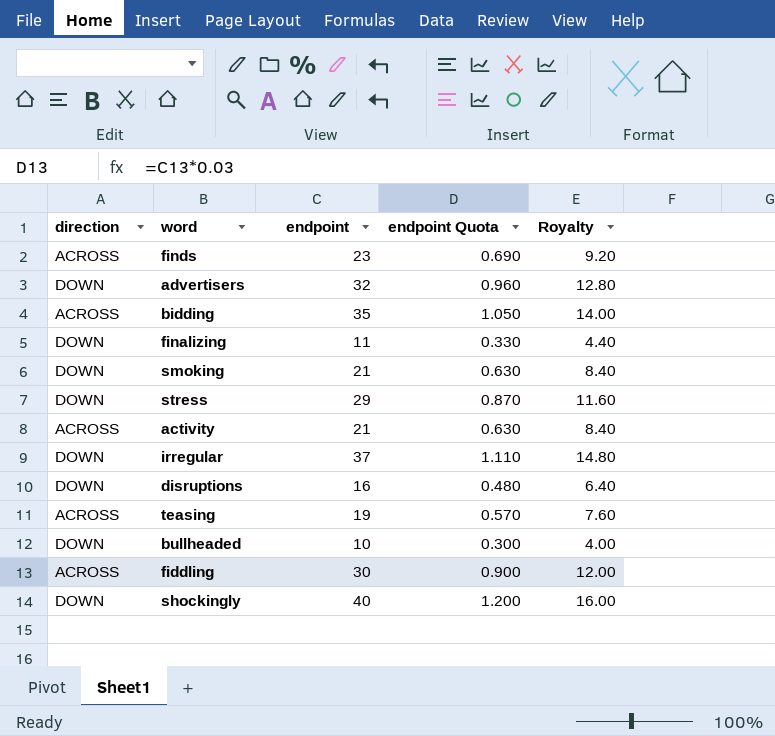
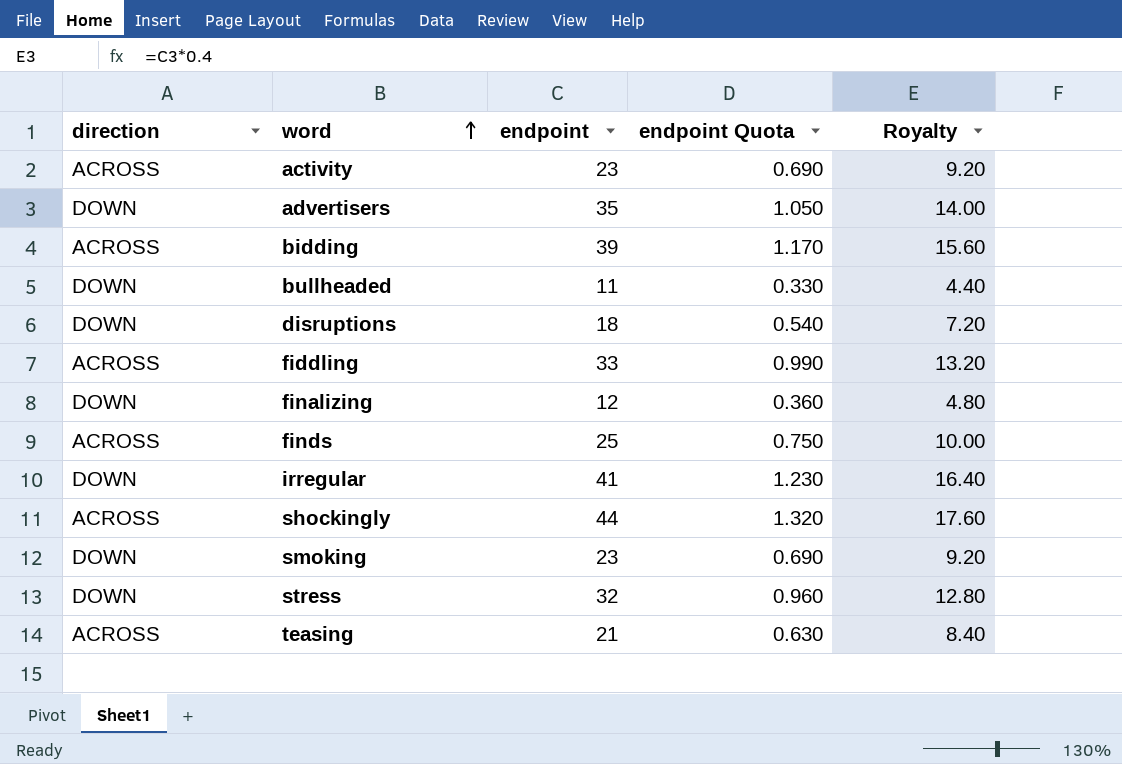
row order: none -> word ascending
activity | endpoint: 21 -> 23
activity | endpoint Quota: 0.630 -> 0.690
activity | Royalty: 8.40 -> 9.20
advertisers | endpoint: 32 -> 35
advertisers | endpoint Quota: 0.960 -> 1.050
advertisers | Royalty: 12.80 -> 14.00
bidding | endpoint: 35 -> 39
bidding | endpoint Quota: 1.050 -> 1.170
bidding | Royalty: 14.00 -> 15.60
bullheaded | endpoint: 10 -> 11
bullheaded | endpoint Quota: 0.300 -> 0.330
bullheaded | Royalty: 4.00 -> 4.40
disruptions | endpoint: 16 -> 18
disruptions | endpoint Quota: 0.480 -> 0.540
disruptions | Royalty: 6.40 -> 7.20
fiddling | endpoint: 30 -> 33
fiddling | endpoint Quota: 0.900 -> 0.990
fiddling | Royalty: 12.00 -> 13.20
finalizing | endpoint: 11 -> 12
finalizing | endpoint Quota: 0.330 -> 0.360
finalizing | Royalty: 4.40 -> 4.80
finds | endpoint: 23 -> 25
finds | endpoint Quota: 0.690 -> 0.750
finds | Royalty: 9.20 -> 10.00
irregular | endpoint: 37 -> 41
irregular | endpoint Quota: 1.110 -> 1.230
irregular | Royalty: 14.80 -> 16.40
shockingly | direction: DOWN -> ACROSS
shockingly | endpoint: 40 -> 44
shockingly | endpoint Quota: 1.200 -> 1.320
shockingly | Royalty: 16.00 -> 17.60
smoking | endpoint: 21 -> 23
smoking | endpoint Quota: 0.630 -> 0.690
smoking | Royalty: 8.40 -> 9.20
stress | endpoint: 29 -> 32
stress | endpoint Quota: 0.870 -> 0.960
stress | Royalty: 11.60 -> 12.80
teasing | endpoint: 19 -> 21
teasing | endpoint Quota: 0.570 -> 0.630
teasing | Royalty: 7.60 -> 8.40

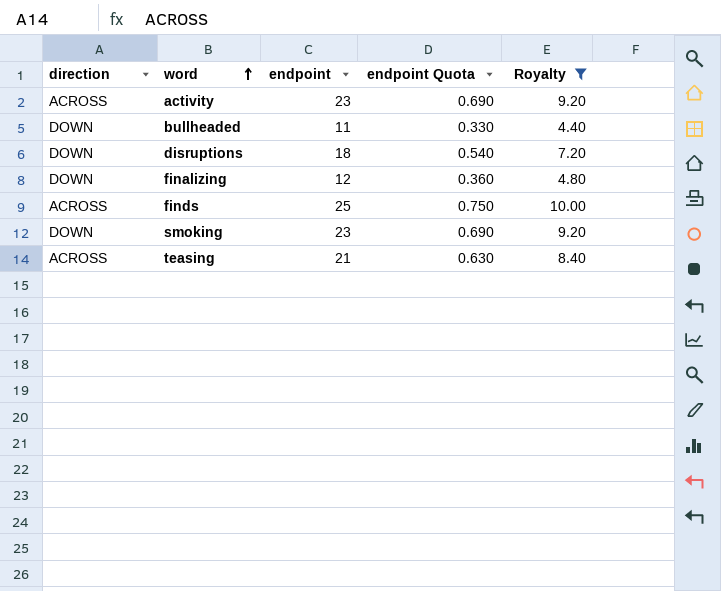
filter: none -> Royalty <= 10.00

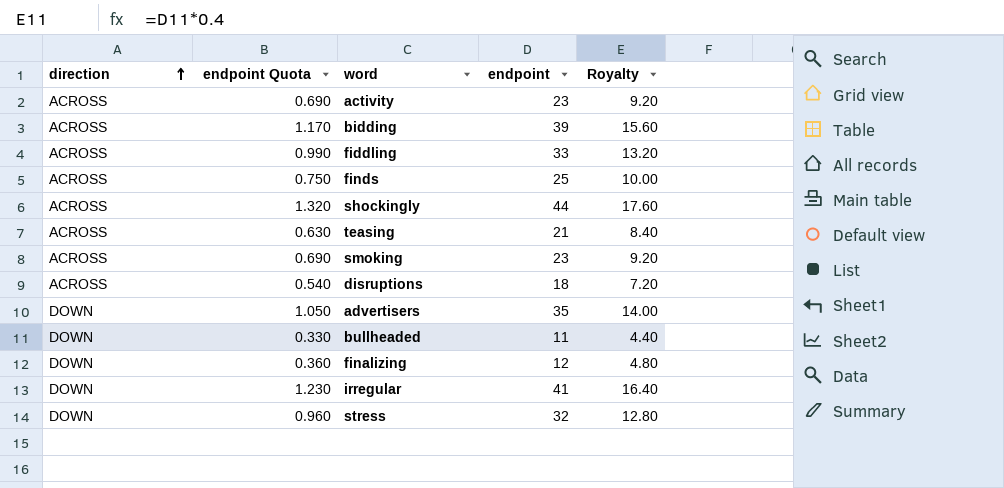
filter: Royalty <= 10.00 -> none
row order: word ascending -> direction ascending
column endpoint Quota | position: 4 -> 2
smoking | direction: DOWN -> ACROSS
disruptions | direction: DOWN -> ACROSS

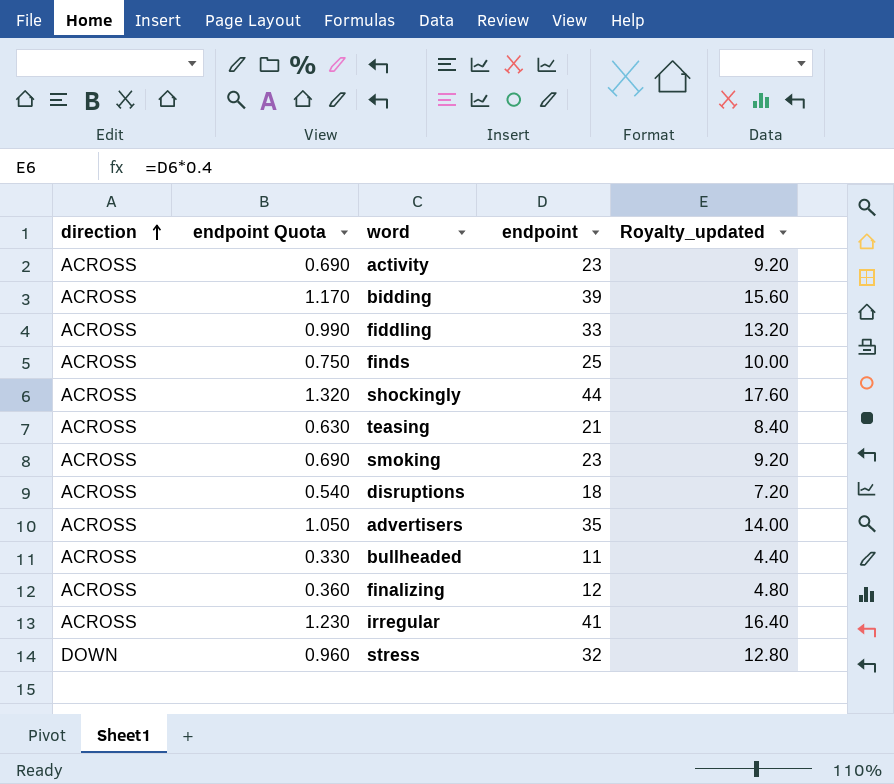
column name: Royalty -> Royalty_updated
advertisers | direction: DOWN -> ACROSS
bullheaded | direction: DOWN -> ACROSS
finalizing | direction: DOWN -> ACROSS
irregular | direction: DOWN -> ACROSS

